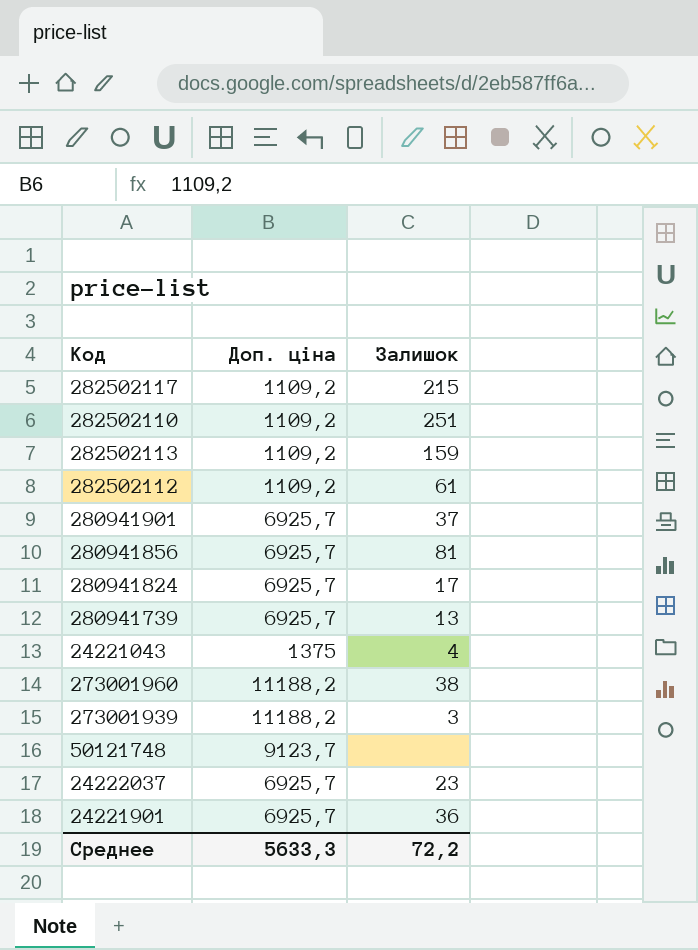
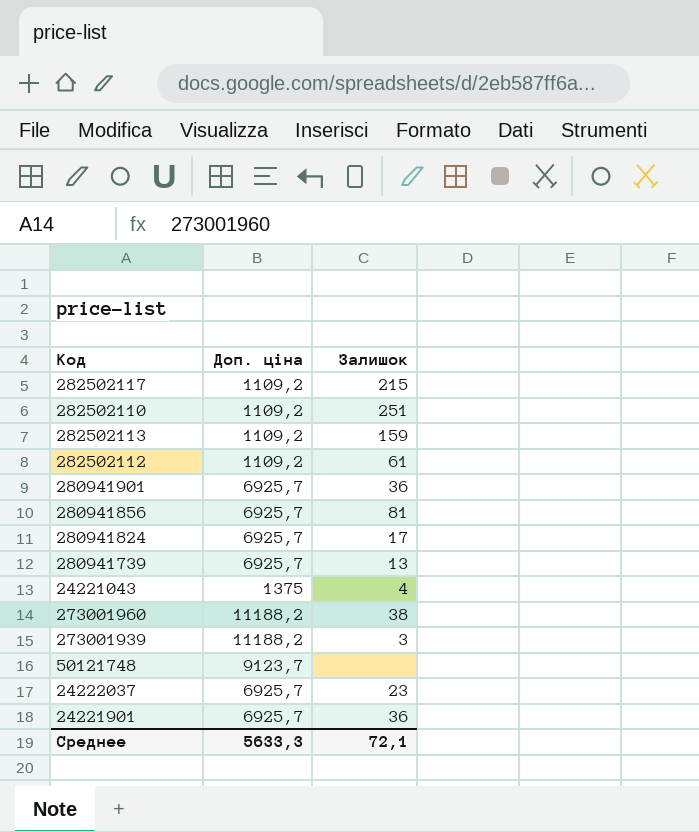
280941901 | Залишок: 37 -> 36
Среднее | Залишок: 72,2 -> 72,1

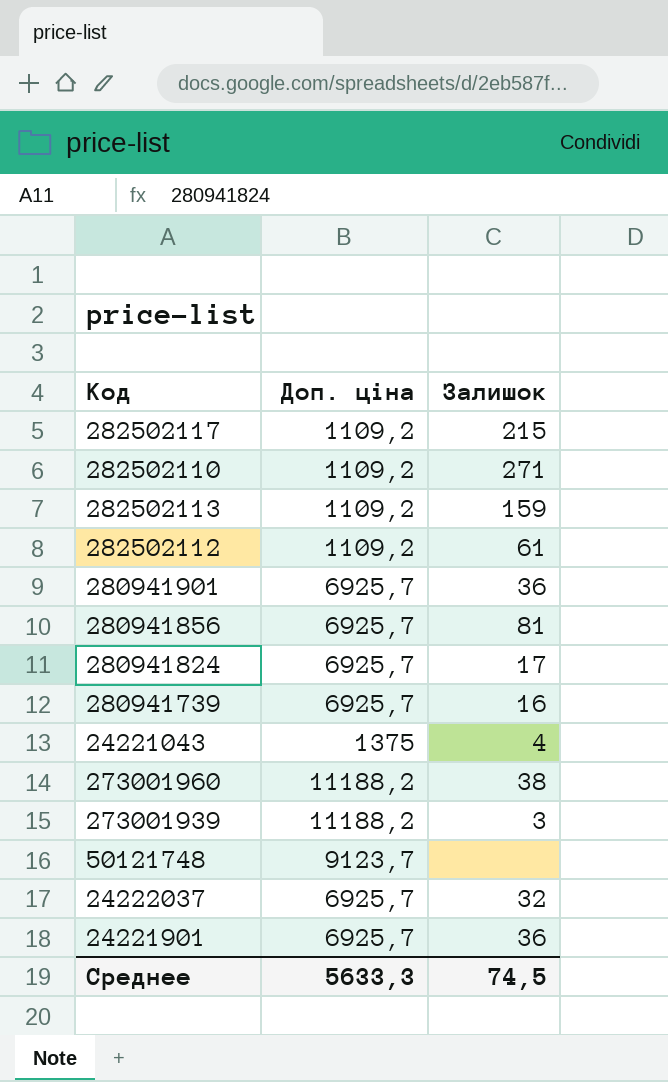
282502110 | Залишок: 251 -> 271
280941739 | Залишок: 13 -> 16
24222037 | Залишок: 23 -> 32
Среднее | Залишок: 72,1 -> 74,5

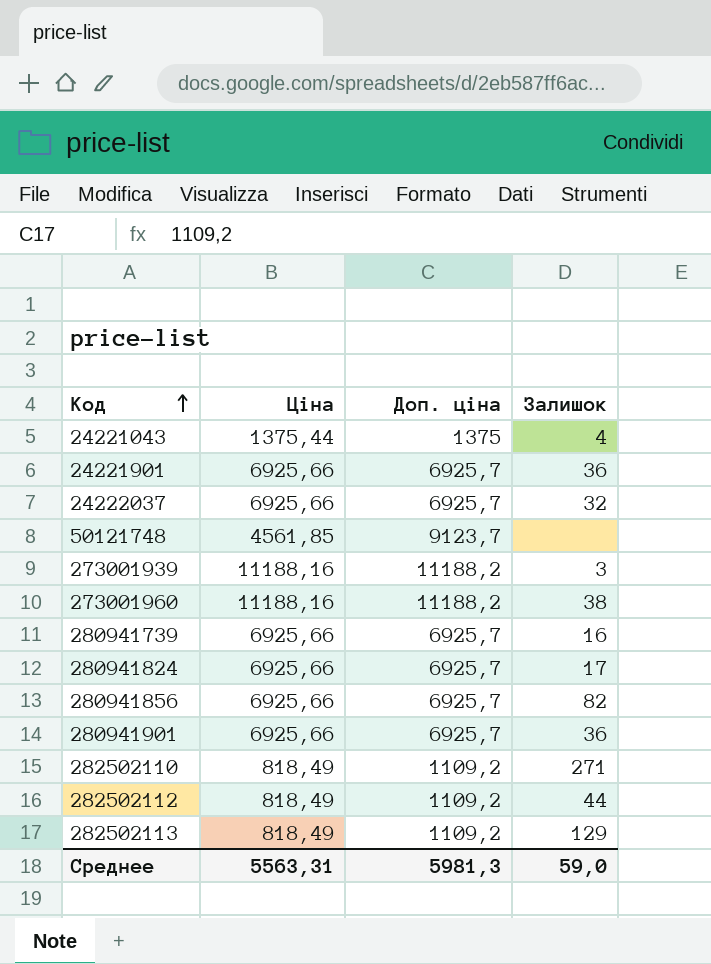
row order: none -> Код ascending
column Ціна | position: none -> 2
row 282502117: 1109,2 | 215 -> none
280941856 | Залишок: 81 -> 82
282502112 | Залишок: 61 -> 44
282502113 | Залишок: 159 -> 129
Среднее | Доп. ціна: 5633,3 -> 5981,3
Среднее | Залишок: 74,5 -> 59,0

